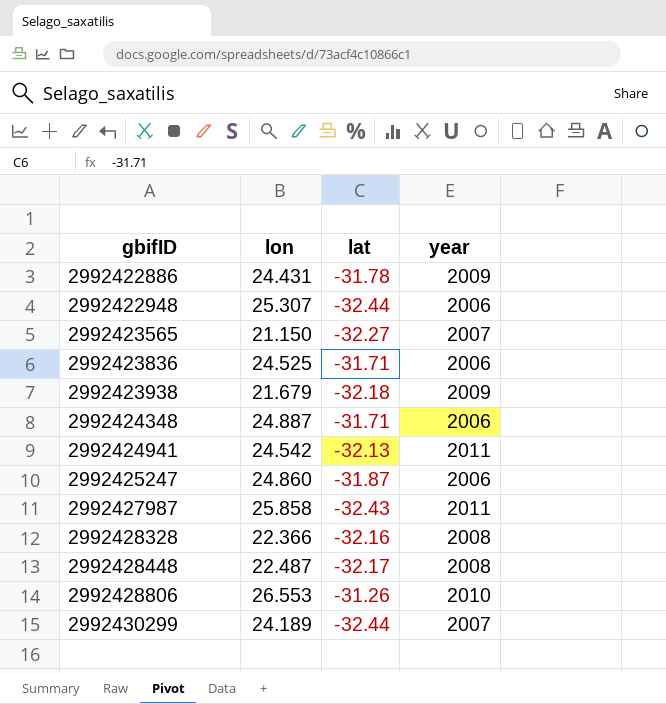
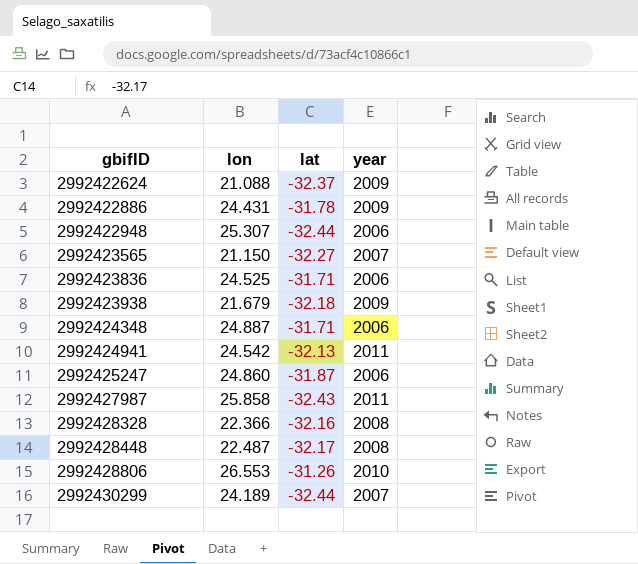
row 2992422624: none -> 21.088 | -32.37 | 2009

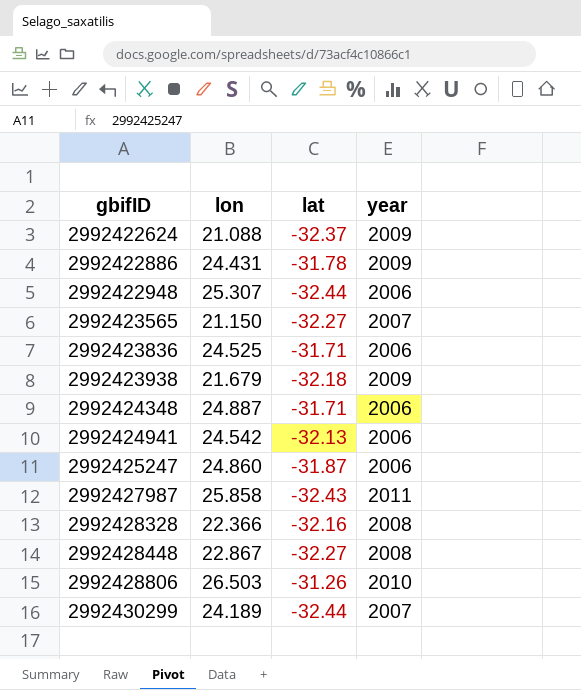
2992424941 | year: 2011 -> 2006
2992428448 | lon: 22.487 -> 22.867
2992428448 | lat: -32.17 -> -32.27
2992428806 | lon: 26.553 -> 26.503

